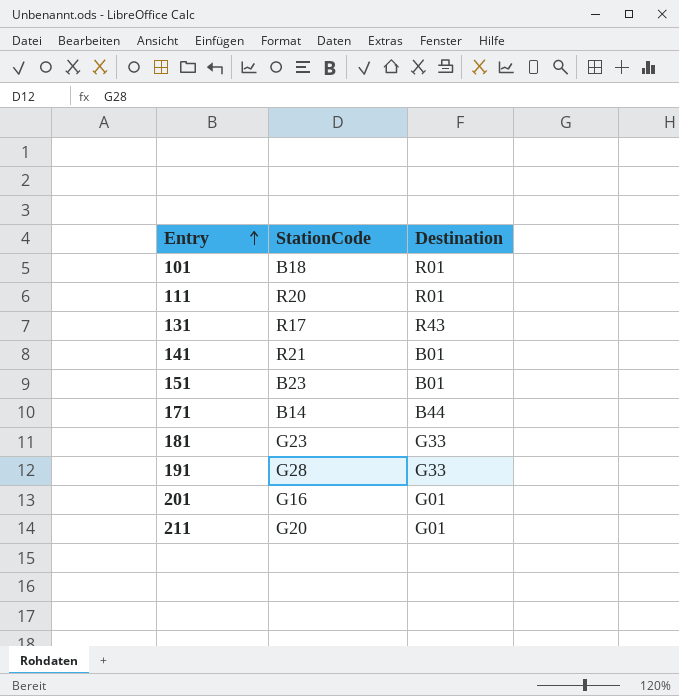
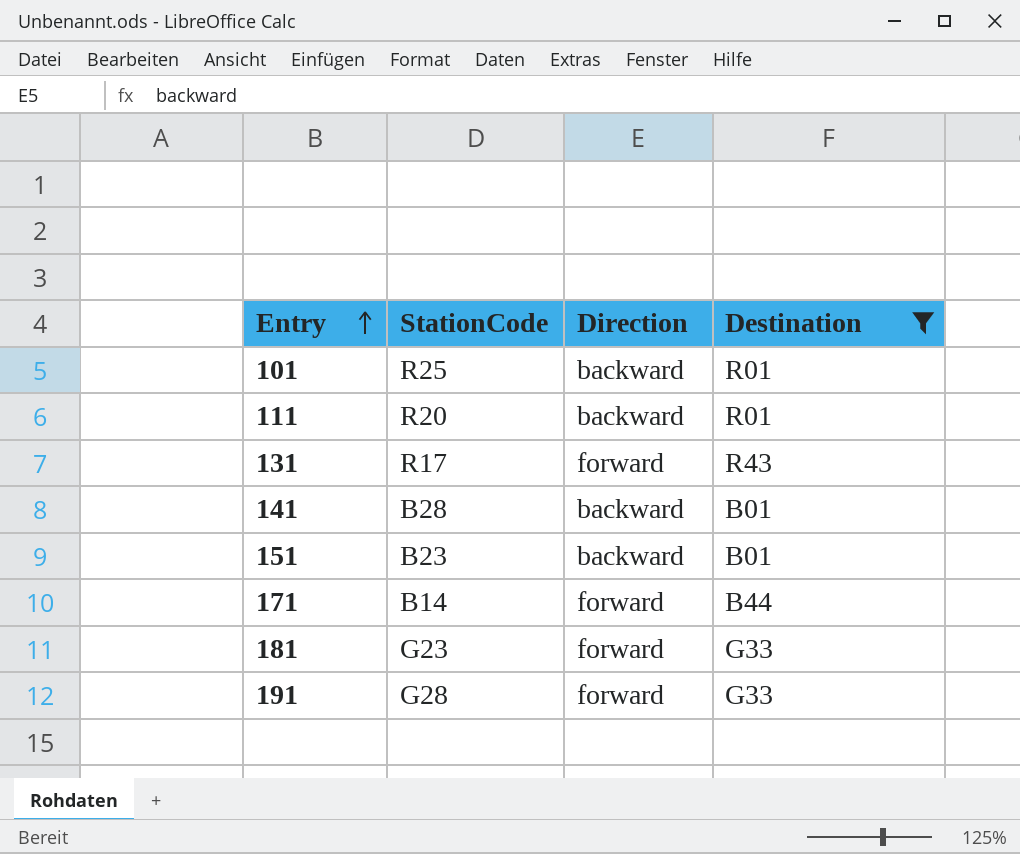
filter: none -> Destination != G01
column Direction | position: none -> 3
101 | StationCode: B18 -> R25
141 | StationCode: R21 -> B28

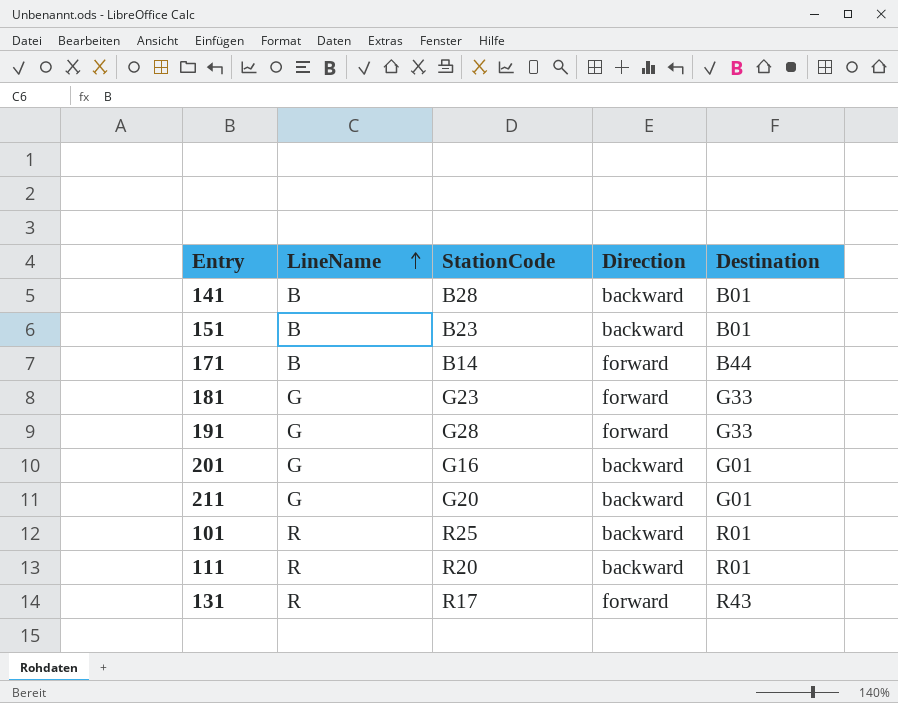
filter: Destination != G01 -> none
row order: Entry ascending -> LineName ascending
column LineName | position: none -> 2

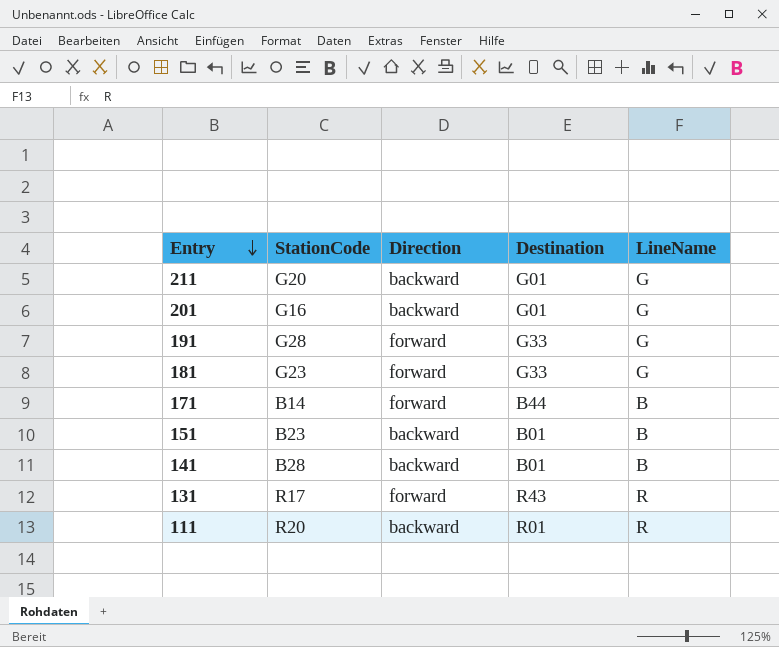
row order: LineName ascending -> Entry descending
column LineName | position: 2 -> 5
row 101: R | R25 | backward | R01 -> none

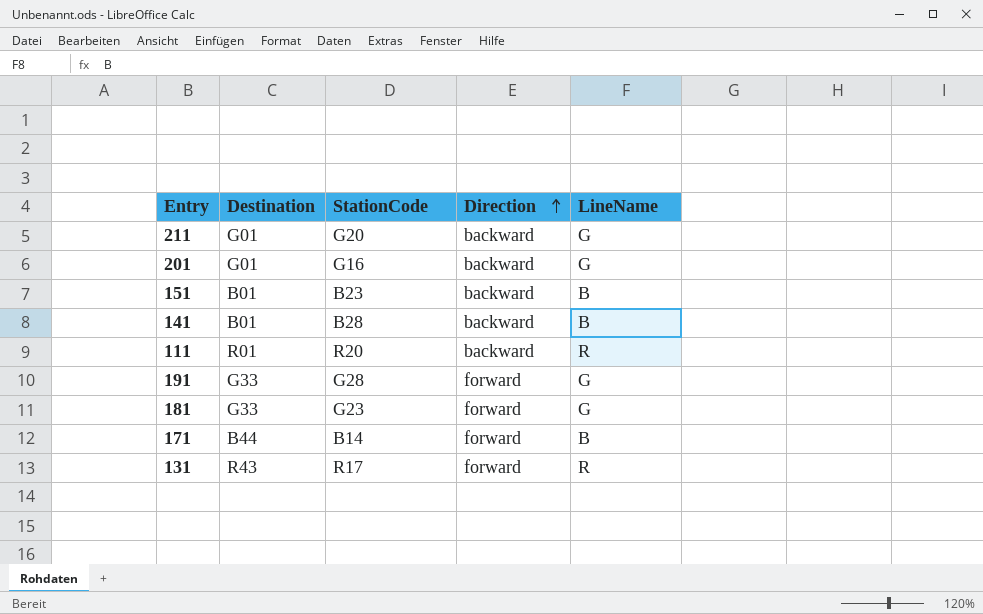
row order: Entry descending -> Direction ascending
column Destination | position: 4 -> 2

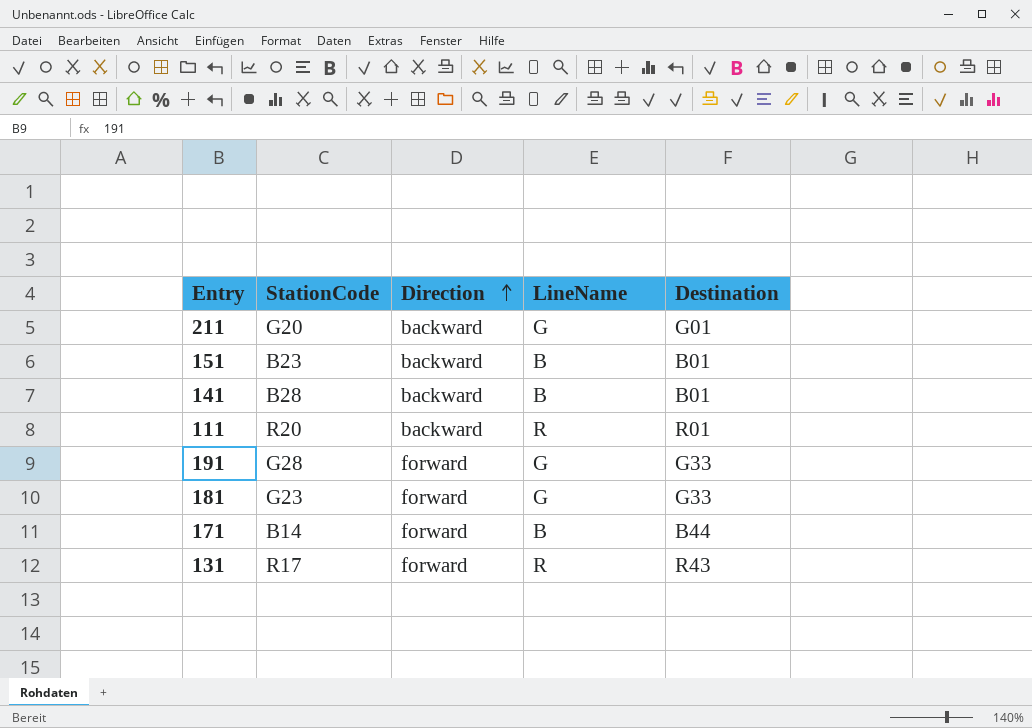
column Destination | position: 2 -> 5
row 201: G01 | G16 | backward | G -> none

